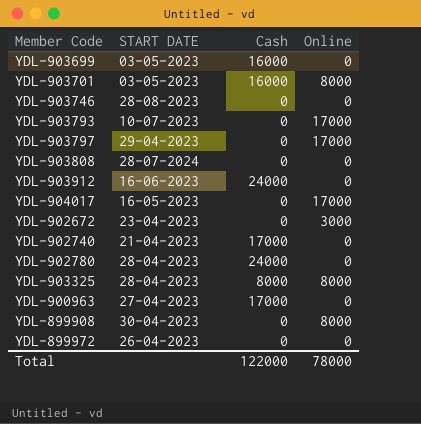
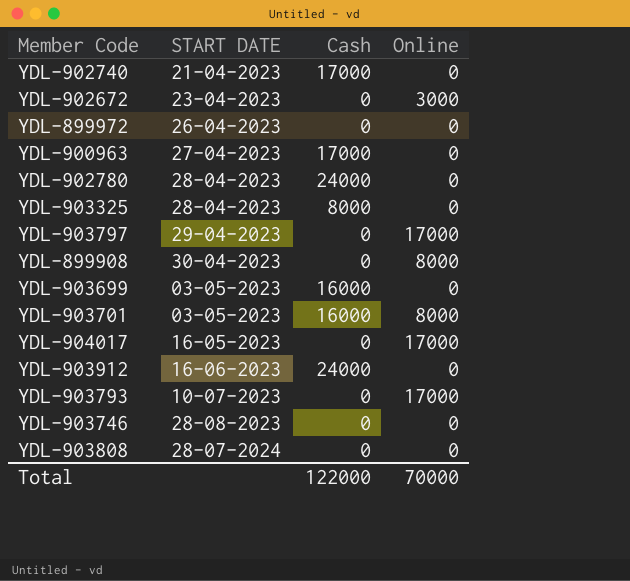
row order: none -> START DATE ascending
YDL-903325 | Online: 8000 -> 0
Total | Online: 78000 -> 70000

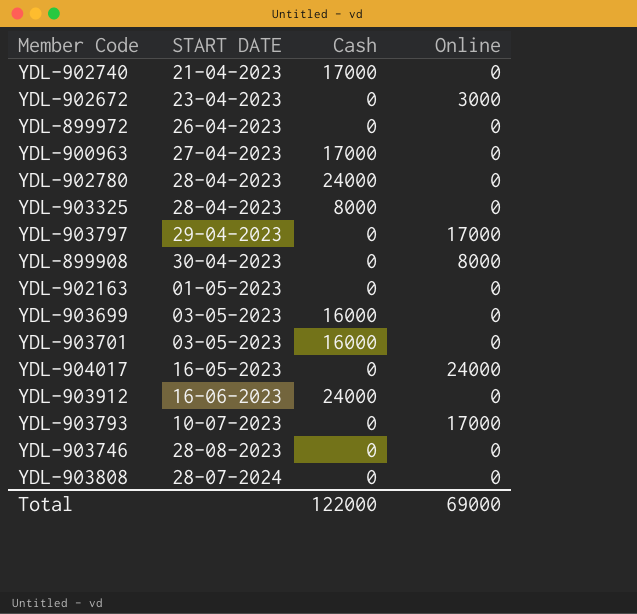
row YDL-902163: none -> 01-05-2023 | 0 | 0
YDL-903701 | Online: 8000 -> 0
YDL-904017 | Online: 17000 -> 24000
Total | Online: 70000 -> 69000

